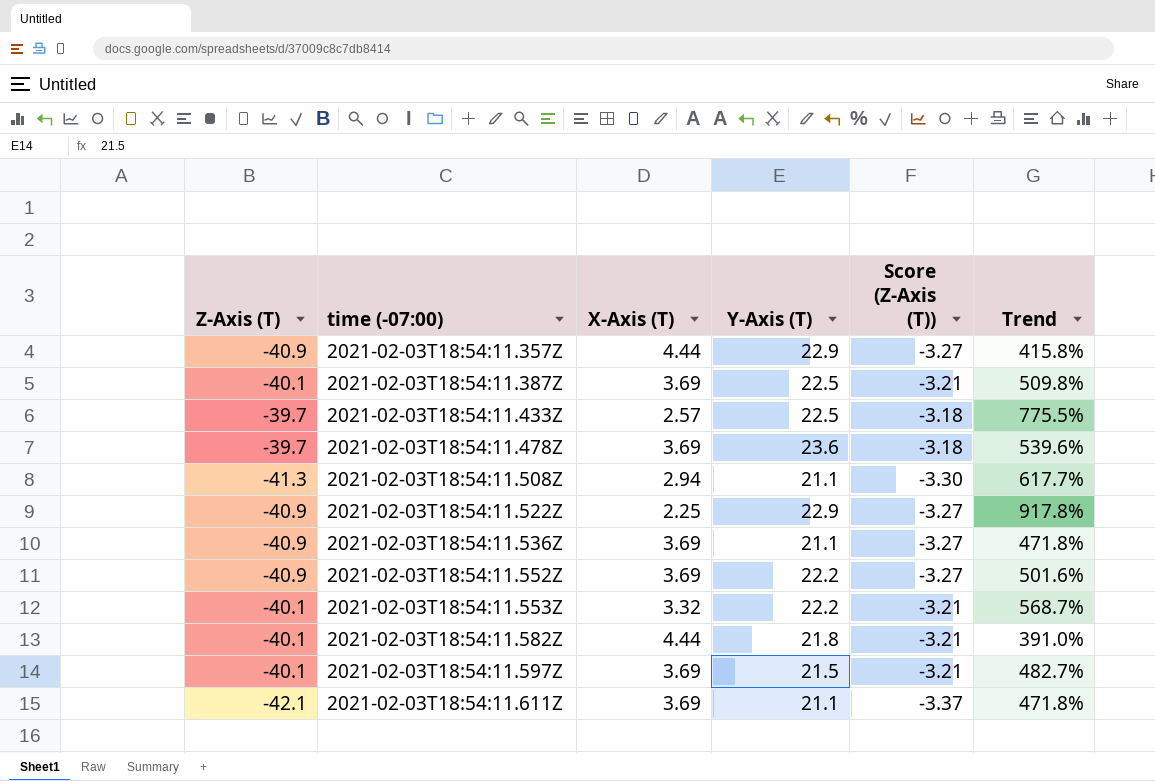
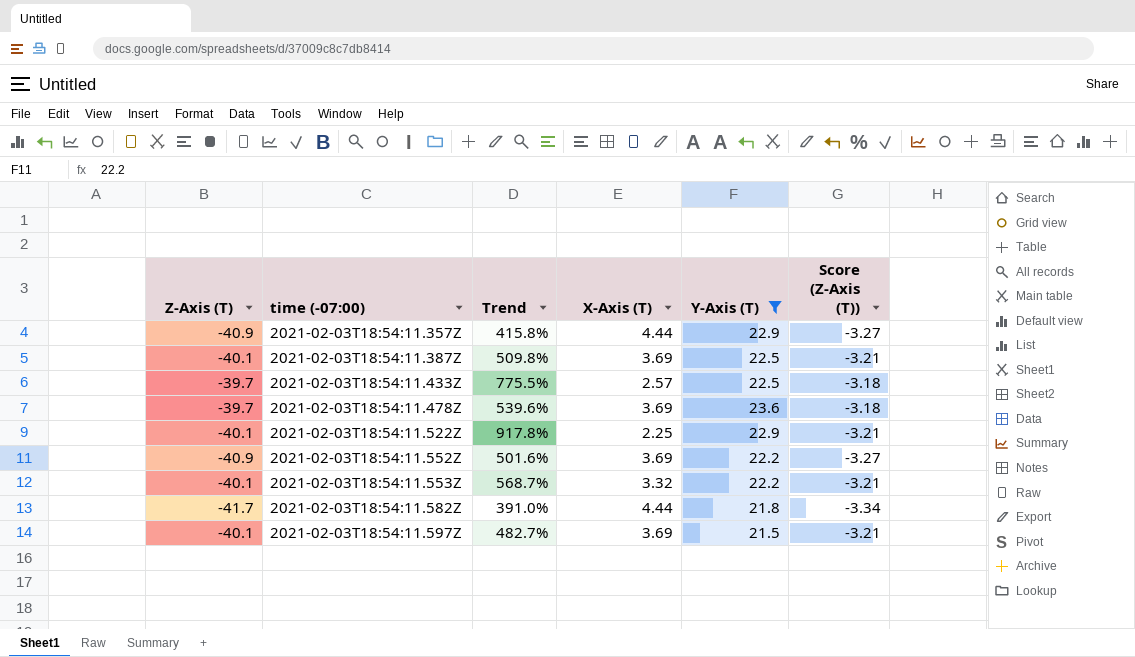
filter: none -> Y-Axis (T) != 21.1
column Trend | position: 6 -> 3
2021-02-03T18:54:11.522Z | Z-Axis (T): -40.9 -> -40.1
2021-02-03T18:54:11.522Z | Score (Z-Axis (T)): -3.27 -> -3.21
2021-02-03T18:54:11.582Z | Z-Axis (T): -40.1 -> -41.7
2021-02-03T18:54:11.582Z | Score (Z-Axis (T)): -3.21 -> -3.34

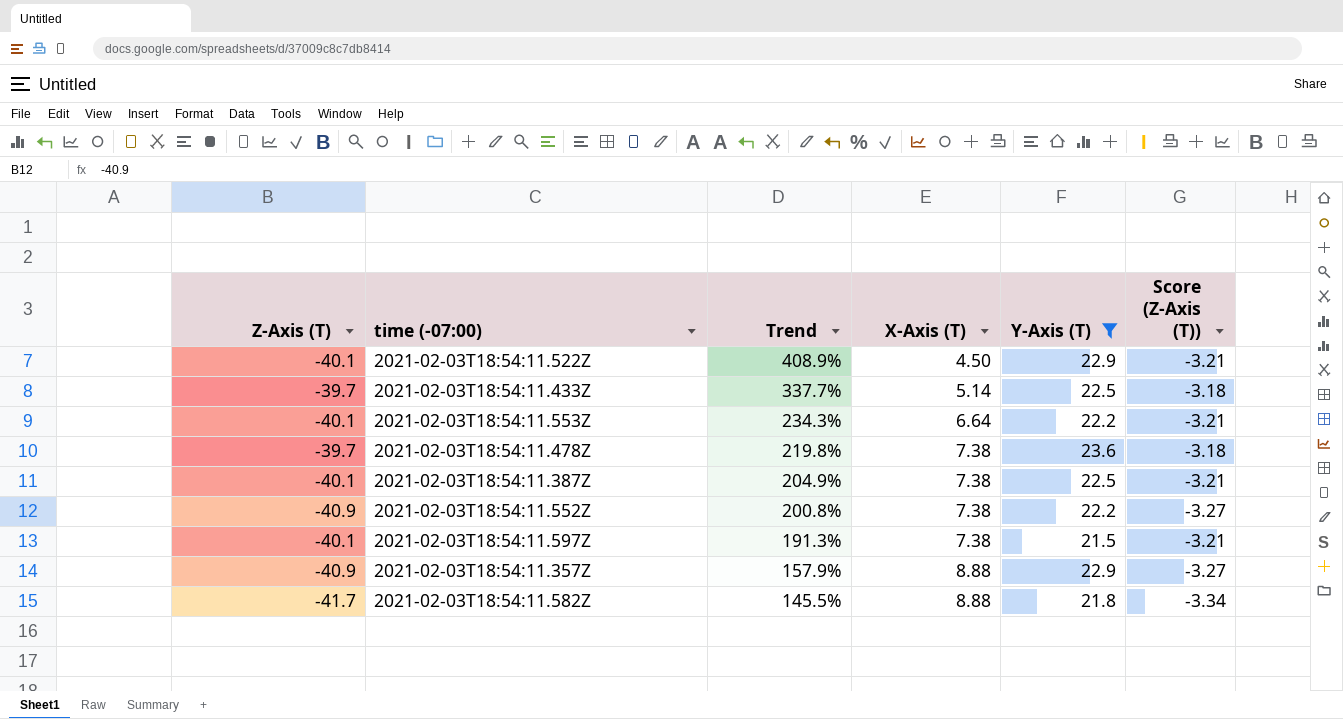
row order: time (-07:00) ascending -> Trend descending
2021-02-03T18:54:11.522Z | Trend: 917.8% -> 408.9%
2021-02-03T18:54:11.522Z | X-Axis (T): 2.25 -> 4.50
2021-02-03T18:54:11.433Z | Trend: 775.5% -> 337.7%
2021-02-03T18:54:11.433Z | X-Axis (T): 2.57 -> 5.14
2021-02-03T18:54:11.553Z | Trend: 568.7% -> 234.3%
2021-02-03T18:54:11.553Z | X-Axis (T): 3.32 -> 6.64
2021-02-03T18:54:11.478Z | Trend: 539.6% -> 219.8%
2021-02-03T18:54:11.478Z | X-Axis (T): 3.69 -> 7.38
2021-02-03T18:54:11.387Z | Trend: 509.8% -> 204.9%
2021-02-03T18:54:11.387Z | X-Axis (T): 3.69 -> 7.38
2021-02-03T18:54:11.552Z | Trend: 501.6% -> 200.8%
2021-02-03T18:54:11.552Z | X-Axis (T): 3.69 -> 7.38
2021-02-03T18:54:11.597Z | Trend: 482.7% -> 191.3%
2021-02-03T18:54:11.597Z | X-Axis (T): 3.69 -> 7.38
2021-02-03T18:54:11.357Z | Trend: 415.8% -> 157.9%
2021-02-03T18:54:11.357Z | X-Axis (T): 4.44 -> 8.88
2021-02-03T18:54:11.582Z | Trend: 391.0% -> 145.5%
2021-02-03T18:54:11.582Z | X-Axis (T): 4.44 -> 8.88

